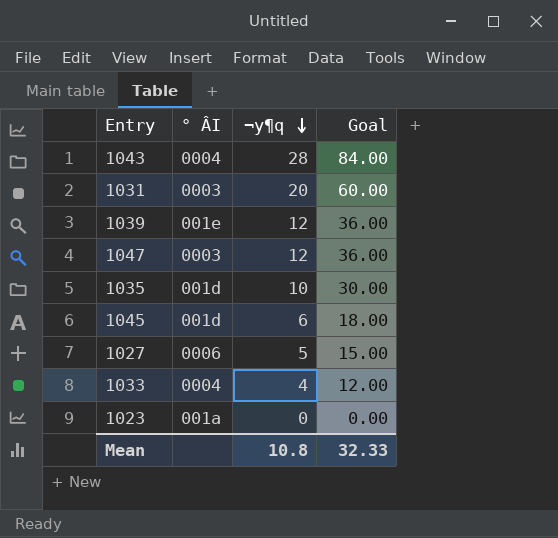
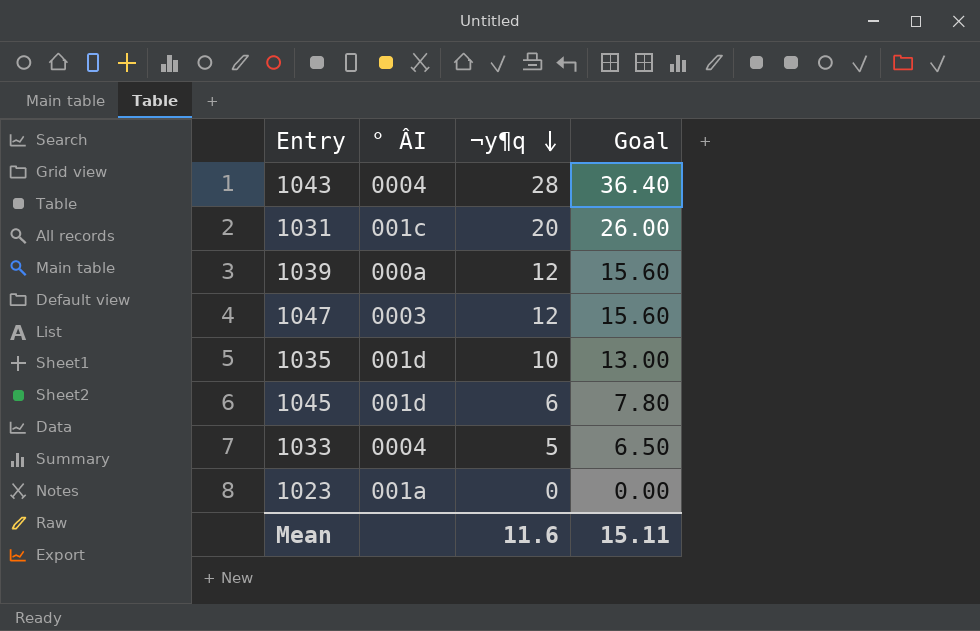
column Goal | formula: [¬y¶q] * 3 -> [¬y¶q] * 1.3
row 1027: 0006 | 5 | 15.00 -> none
1031 | ° ÂI: 0003 -> 001c
1039 | ° ÂI: 001e -> 000a
1033 | ¬y¶q: 4 -> 5
Mean | ¬y¶q: 10.8 -> 11.6
Mean | Goal: 32.33 -> 15.11

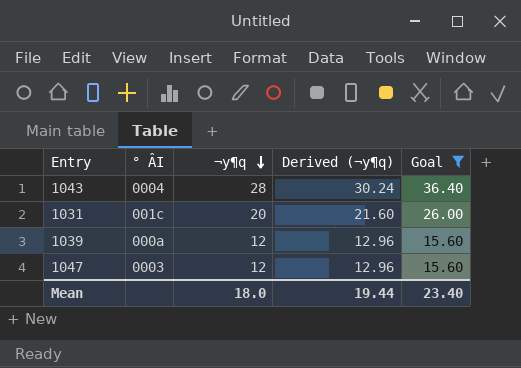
filter: none -> Goal >= 15.60
column Derived (¬y¶q) | formula: none -> [¬y¶q] * 1.08
Mean | ¬y¶q: 11.6 -> 18.0
Mean | Goal: 15.11 -> 23.40

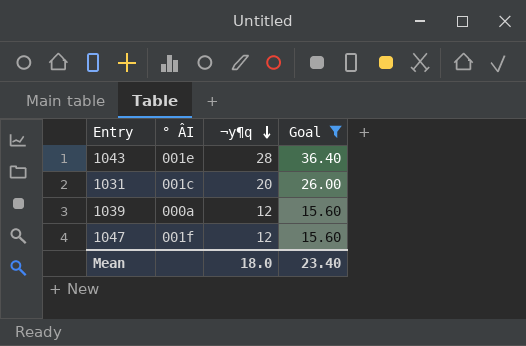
column Derived (¬y¶q) | formula: [¬y¶q] * 1.08 -> none
1043 | ° ÂI: 0004 -> 001e
1047 | ° ÂI: 0003 -> 001f

